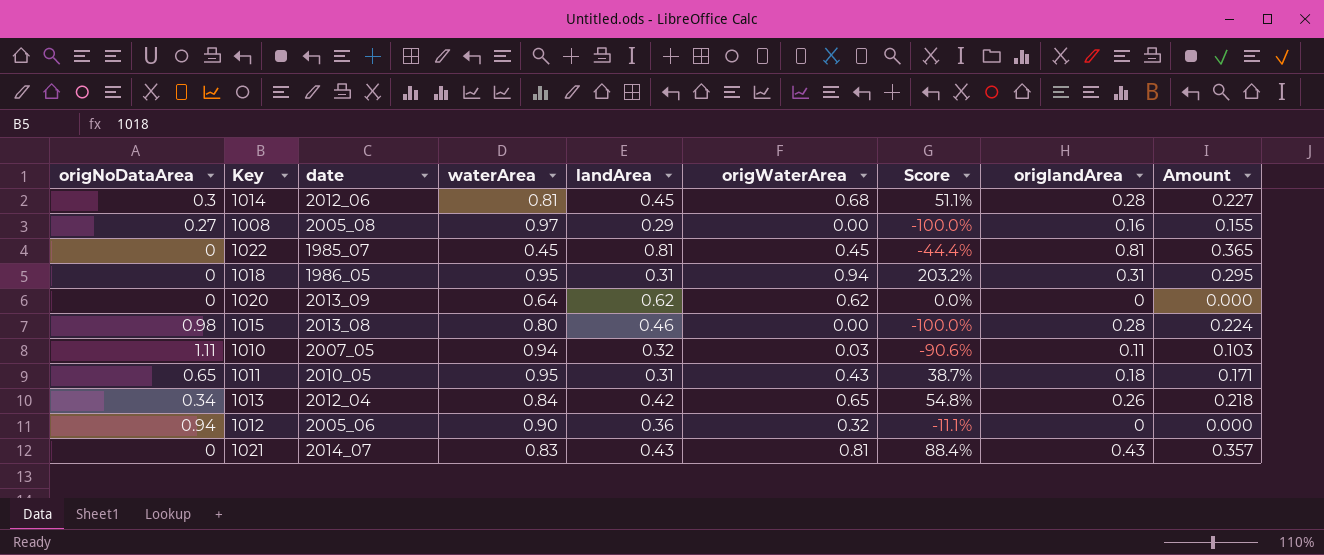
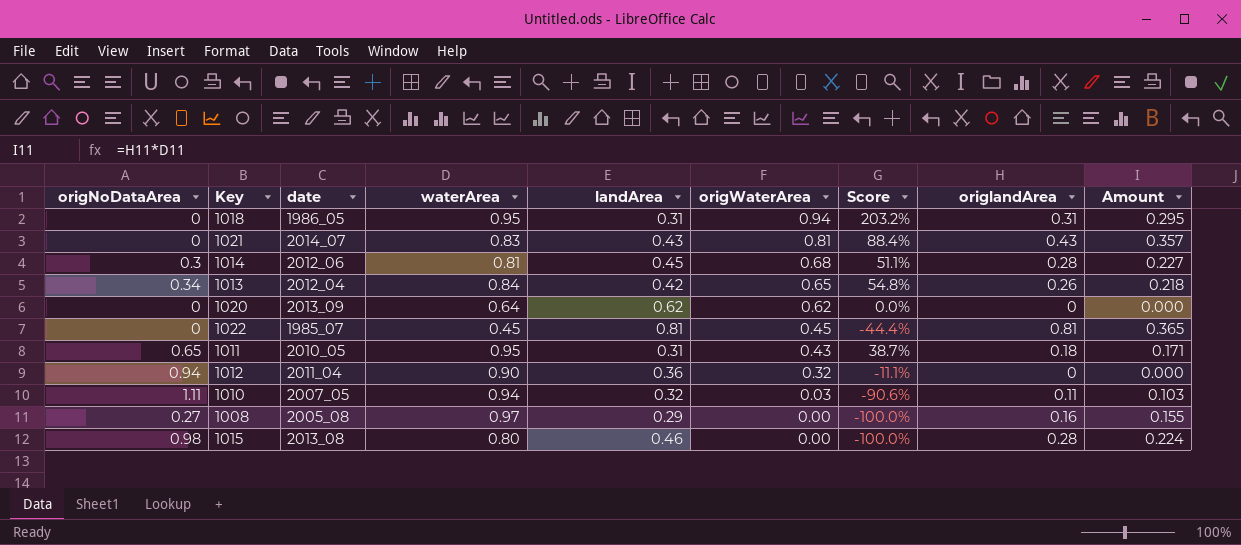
row order: none -> origWaterArea descending
1012 | date: 2005_06 -> 2011_04

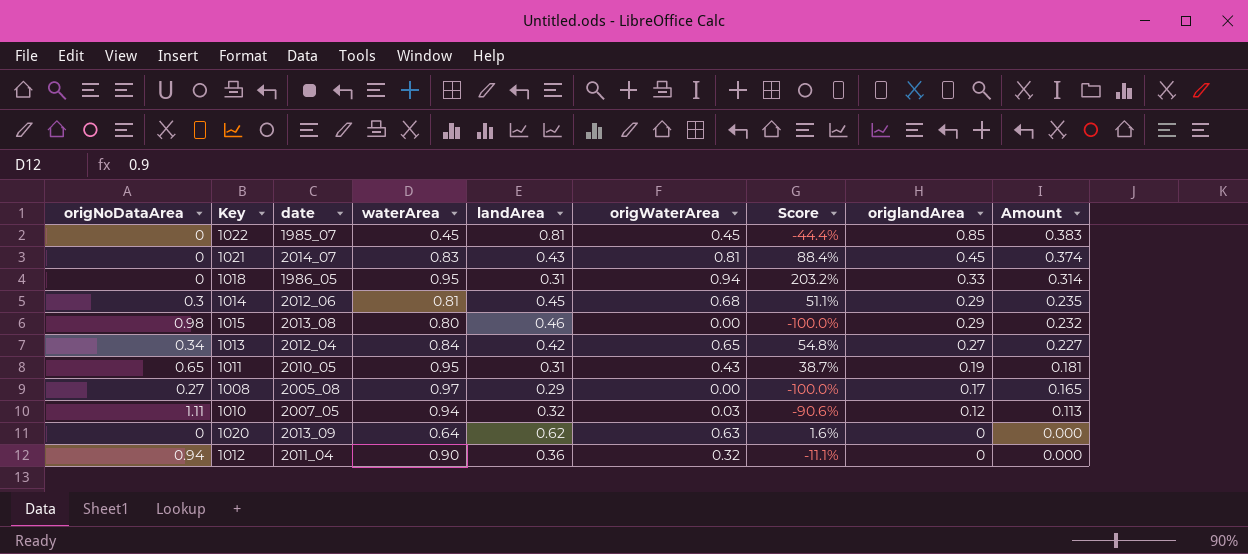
row order: origWaterArea descending -> origlandArea descending
1022 | origlandArea: 0.81 -> 0.85
1022 | Amount: 0.365 -> 0.383
1021 | origlandArea: 0.43 -> 0.45
1021 | Amount: 0.357 -> 0.374
1018 | origlandArea: 0.31 -> 0.33
1018 | Amount: 0.295 -> 0.314
1014 | origlandArea: 0.28 -> 0.29
1014 | Amount: 0.227 -> 0.235
1015 | origlandArea: 0.28 -> 0.29
1015 | Amount: 0.224 -> 0.232
1013 | origlandArea: 0.26 -> 0.27
1013 | Amount: 0.218 -> 0.227
1011 | origlandArea: 0.18 -> 0.19
1011 | Amount: 0.171 -> 0.181
1008 | origlandArea: 0.16 -> 0.17
1008 | Amount: 0.155 -> 0.165
1010 | origlandArea: 0.11 -> 0.12
1010 | Amount: 0.103 -> 0.113
1020 | origWaterArea: 0.62 -> 0.63
1020 | Score: 0.0% -> 1.6%

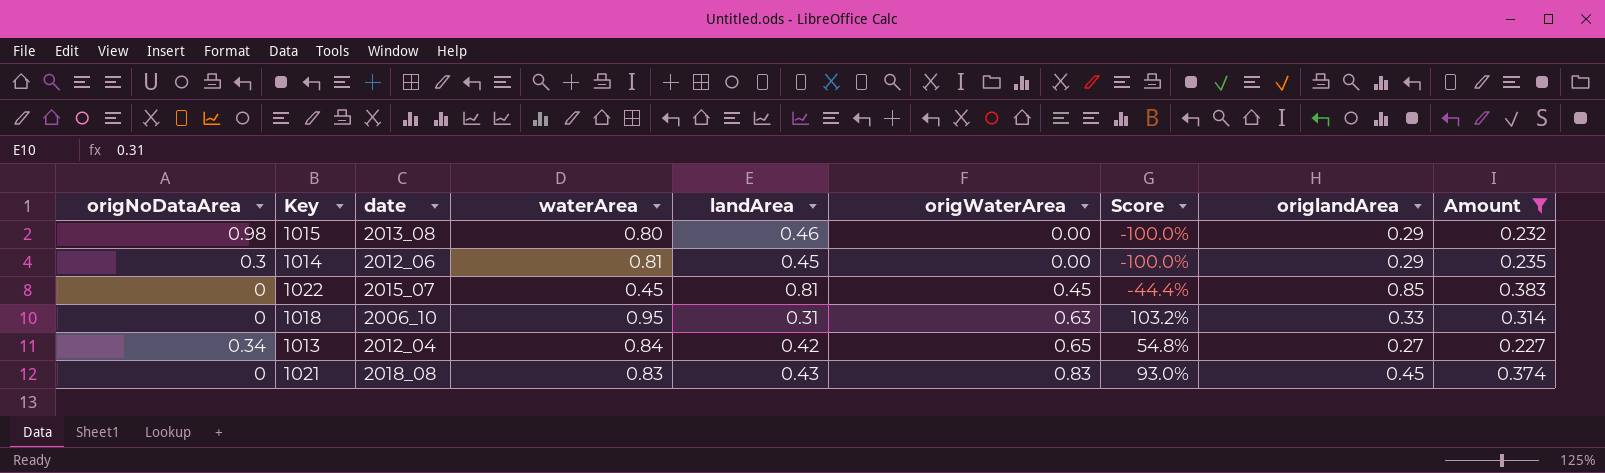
filter: none -> Amount >= 0.227
row order: origlandArea descending -> origWaterArea ascending
1014 | origWaterArea: 0.68 -> 0.00
1014 | Score: 51.1% -> -100.0%
1022 | date: 1985_07 -> 2015_07
1018 | date: 1986_05 -> 2006_10
1018 | origWaterArea: 0.94 -> 0.63
1018 | Score: 203.2% -> 103.2%
1021 | date: 2014_07 -> 2018_08
1021 | origWaterArea: 0.81 -> 0.83
1021 | Score: 88.4% -> 93.0%

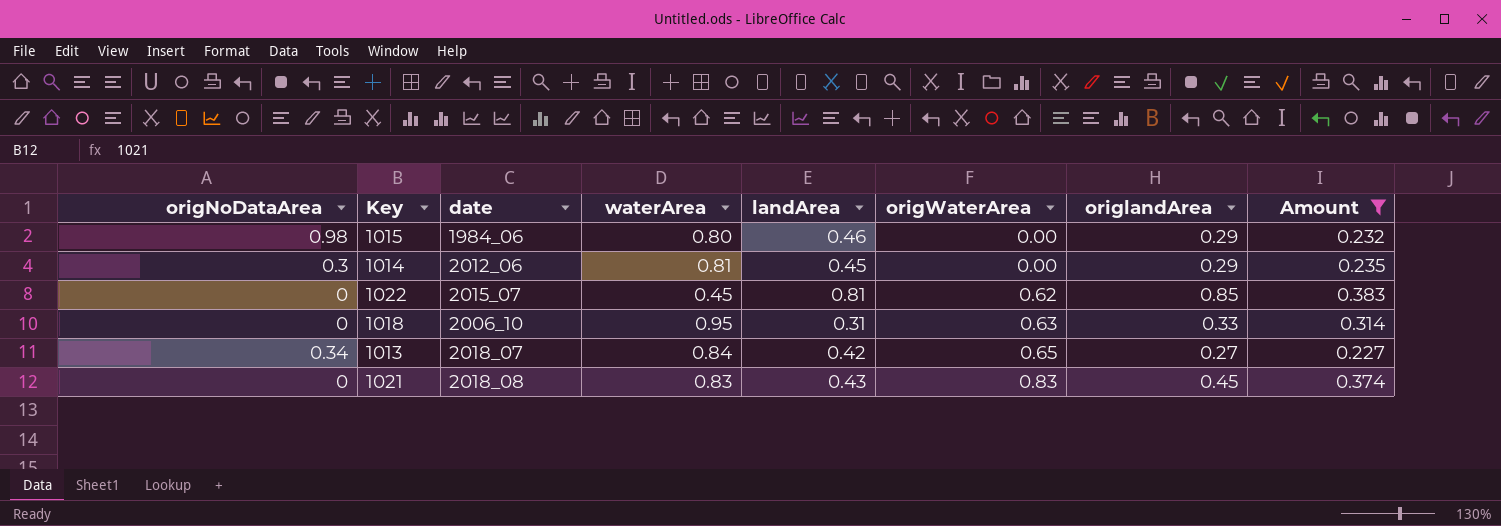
column Score | formula: ([origWaterArea] - [landArea]) / [landArea] -> none
1015 | date: 2013_08 -> 1984_06
1022 | origWaterArea: 0.45 -> 0.62
1013 | date: 2012_04 -> 2018_07

